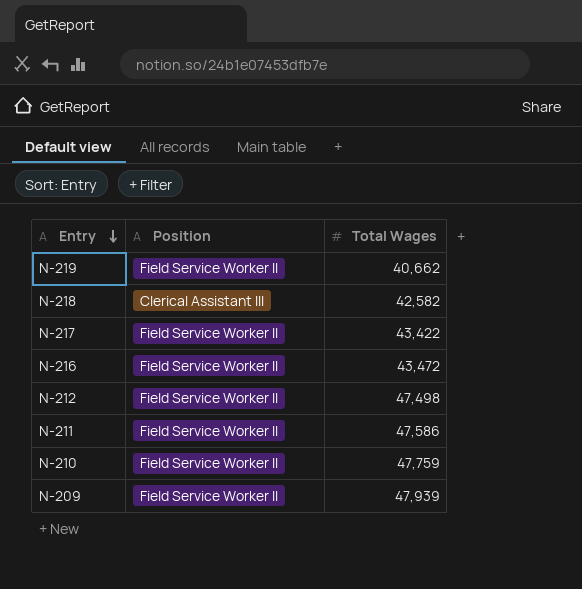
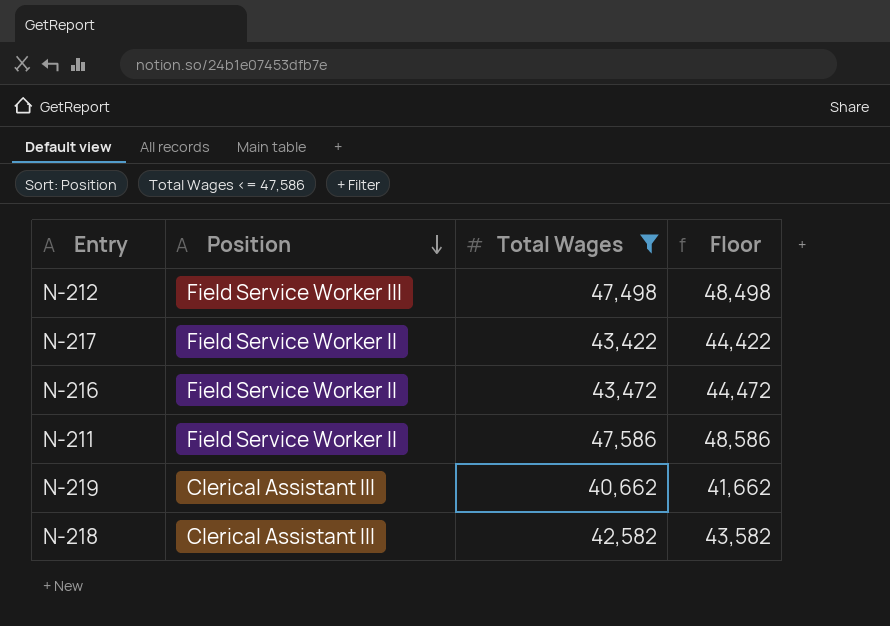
filter: none -> Total Wages <= 47,586
row order: Entry descending -> Position descending
column Floor | formula: none -> [Total Wages] + 1000
N-212 | Position: Field Service Worker II -> Field Service Worker III
N-219 | Position: Field Service Worker II -> Clerical Assistant III

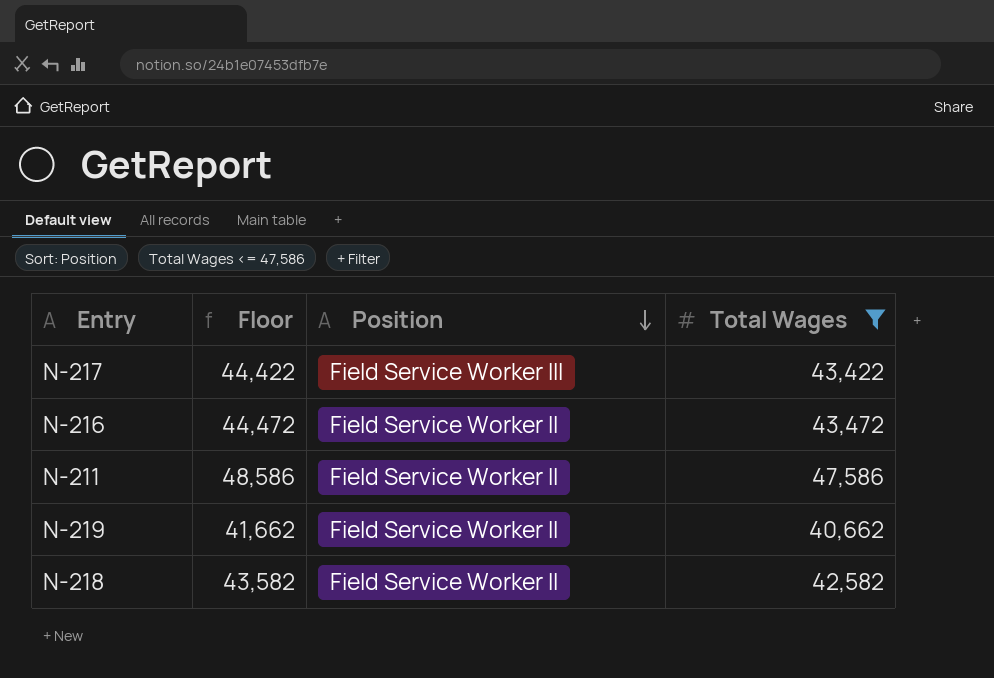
column Floor | position: 4 -> 2
row N-212: Field Service Worker III | 47,498 | 48,498 -> none
N-217 | Position: Field Service Worker II -> Field Service Worker III
N-219 | Position: Clerical Assistant III -> Field Service Worker II
N-218 | Position: Clerical Assistant III -> Field Service Worker II

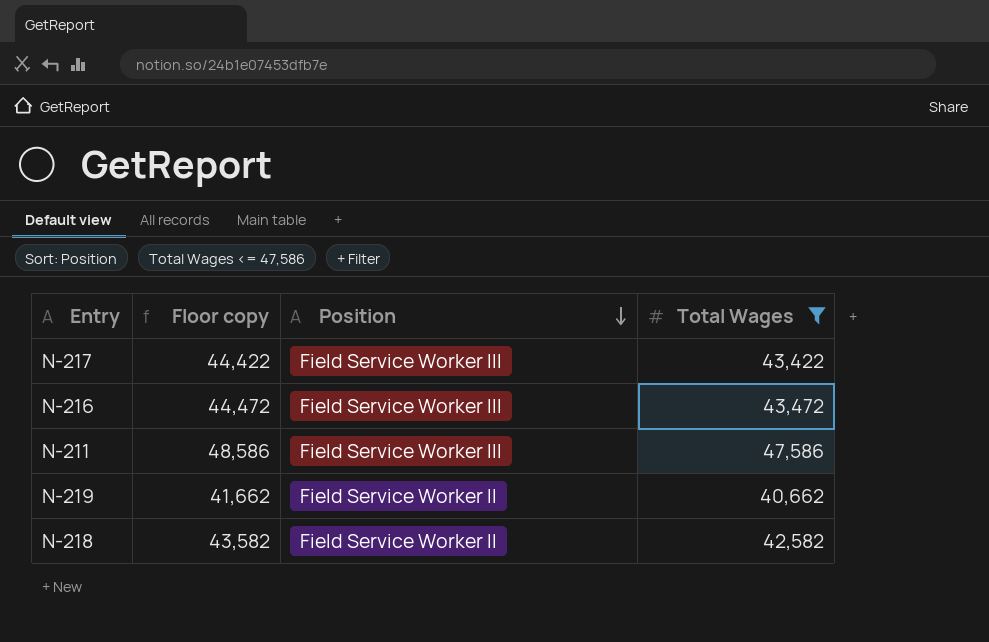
column name: Floor -> Floor copy
N-216 | Position: Field Service Worker II -> Field Service Worker III
N-211 | Position: Field Service Worker II -> Field Service Worker III

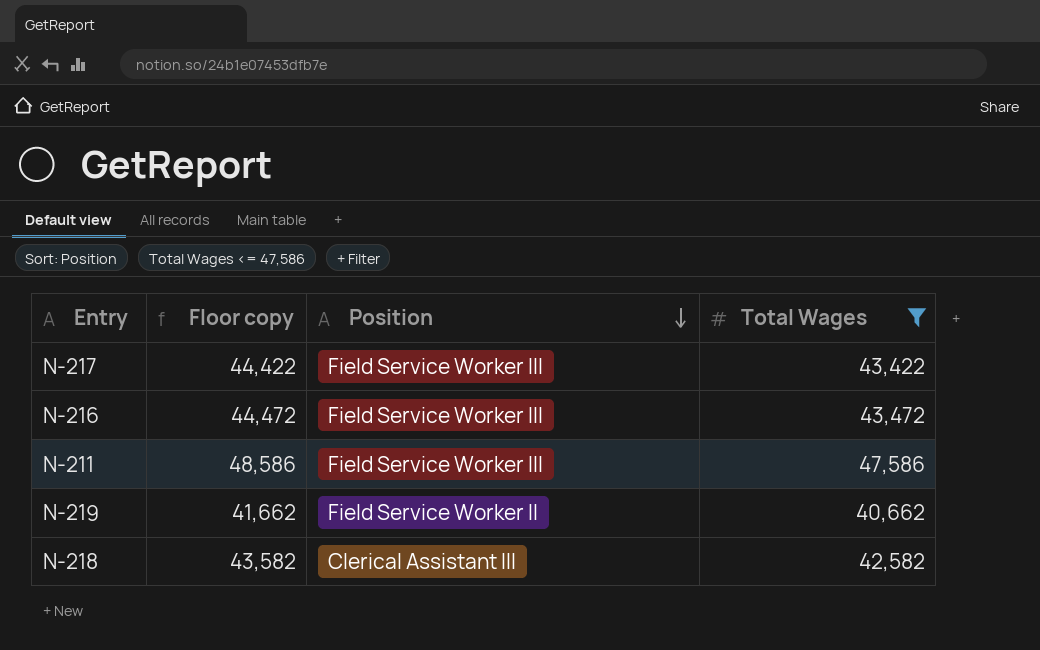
N-218 | Position: Field Service Worker II -> Clerical Assistant III

